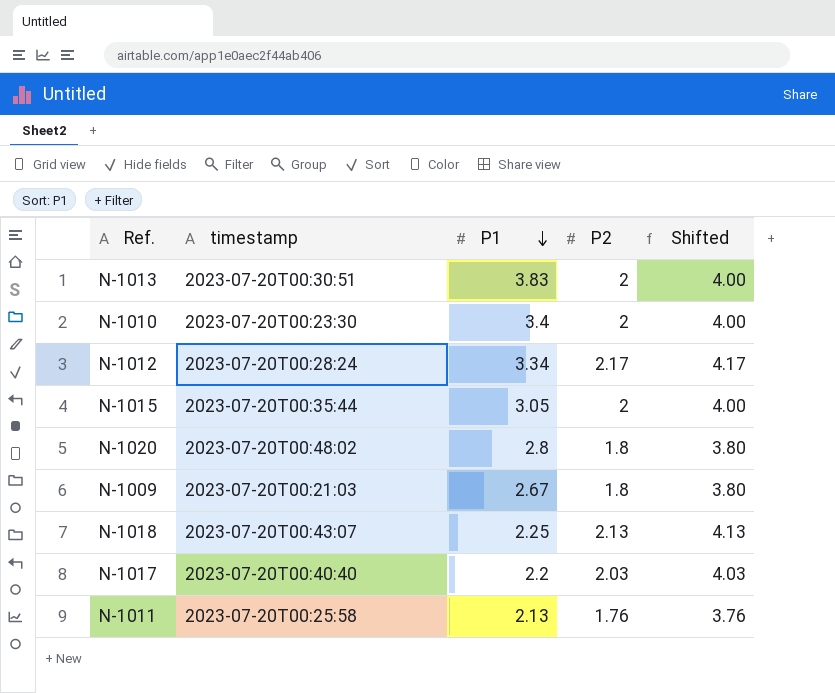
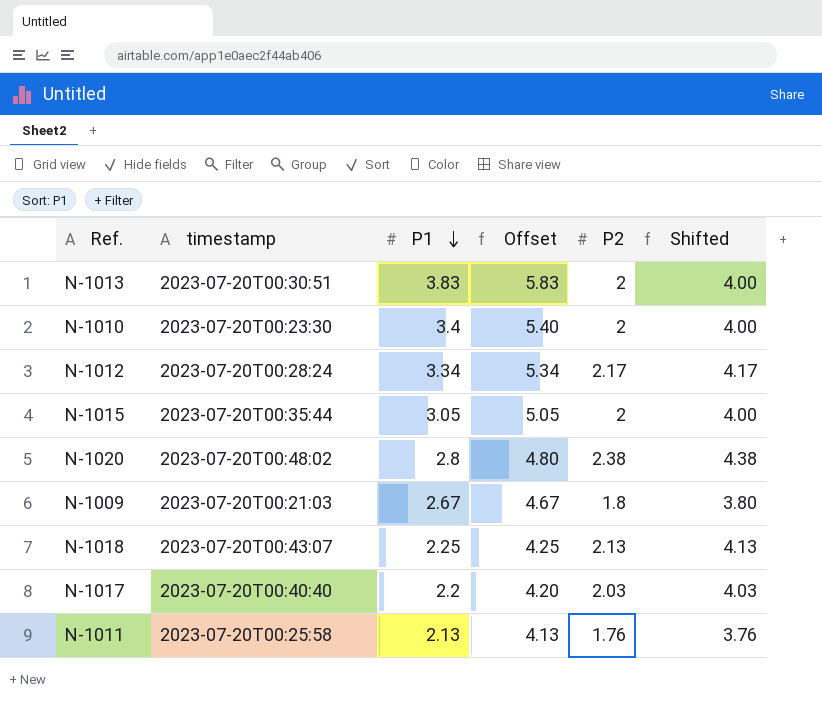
column Offset | formula: none -> [P1] + 2
N-1020 | P2: 1.8 -> 2.38
N-1020 | Shifted: 3.80 -> 4.38

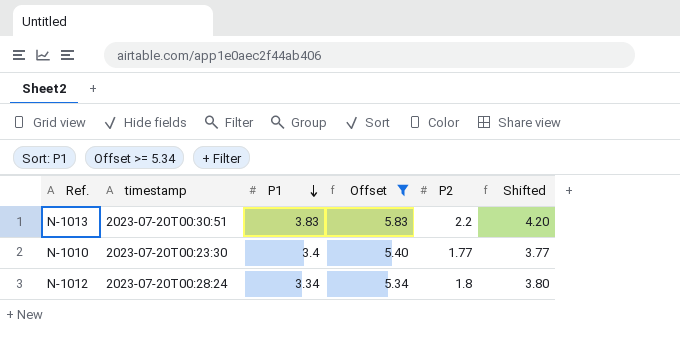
filter: none -> Offset >= 5.34
N-1013 | P2: 2 -> 2.2
N-1013 | Shifted: 4.00 -> 4.20
N-1010 | P2: 2 -> 1.77
N-1010 | Shifted: 4.00 -> 3.77
N-1012 | P2: 2.17 -> 1.8
N-1012 | Shifted: 4.17 -> 3.80

